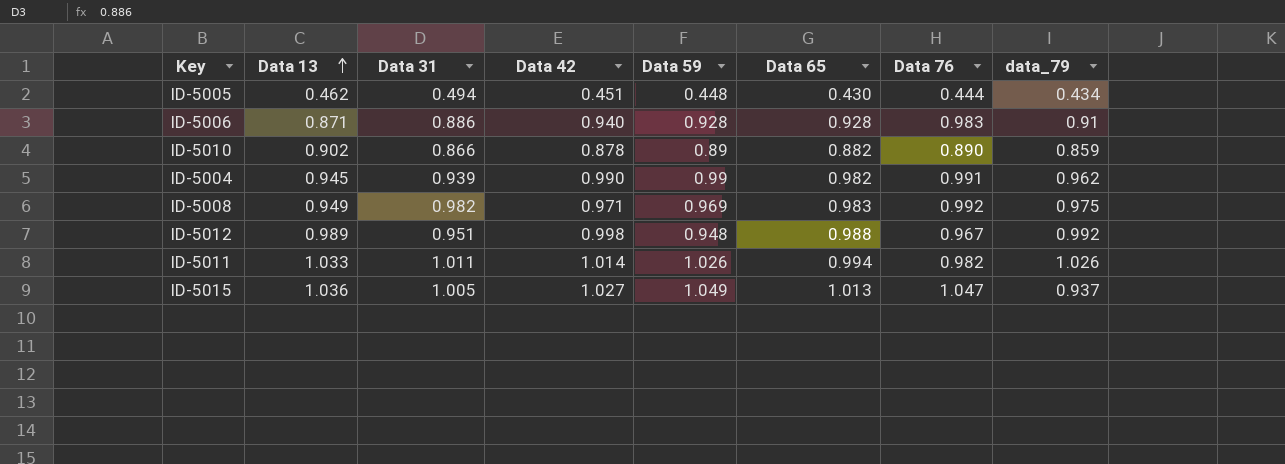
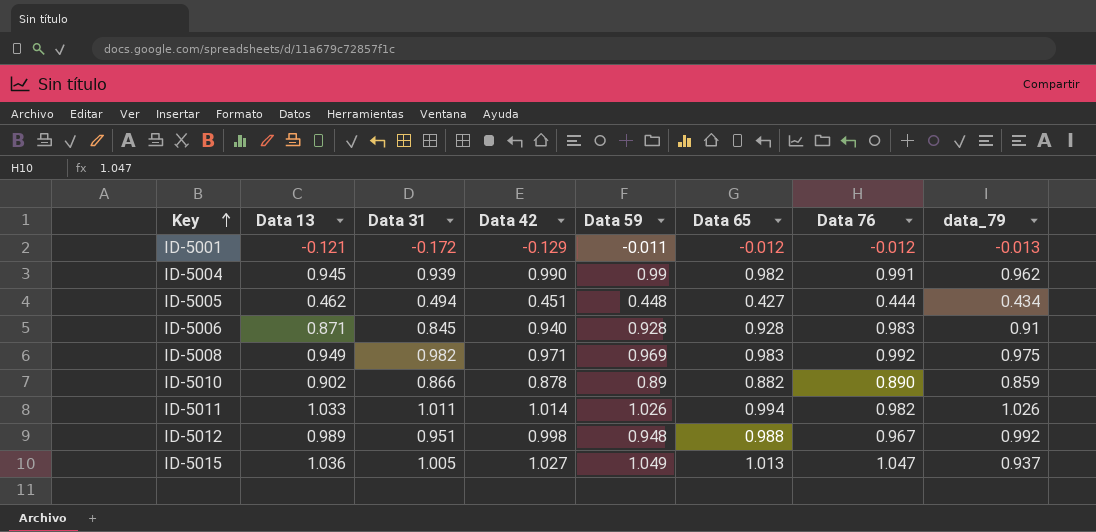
row order: Data 13 ascending -> Key ascending
row ID-5001: none -> -0.121 | -0.172 | -0.129 | -0.011 | -0.012 | -0.012 | -0.013
ID-5005 | Data 65: 0.430 -> 0.427
ID-5006 | Data 31: 0.886 -> 0.845

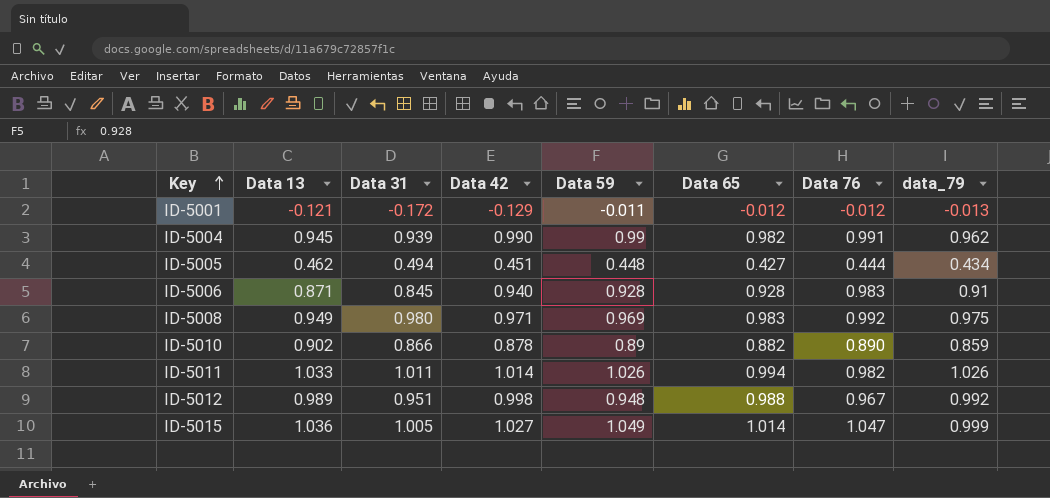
ID-5008 | Data 31: 0.982 -> 0.980
ID-5015 | Data 65: 1.013 -> 1.014
ID-5015 | data_79: 0.937 -> 0.999

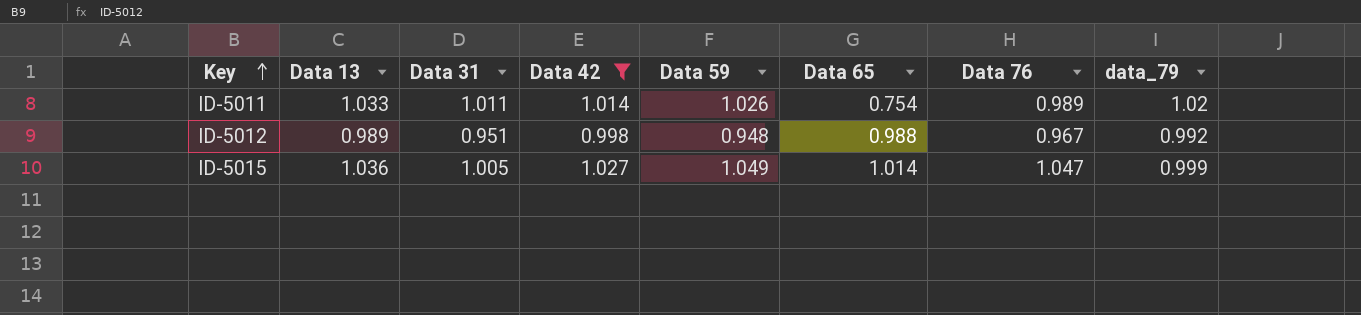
filter: none -> Data 42 >= 0.998
ID-5011 | Data 65: 0.994 -> 0.754
ID-5011 | Data 76: 0.982 -> 0.989
ID-5011 | data_79: 1.026 -> 1.02

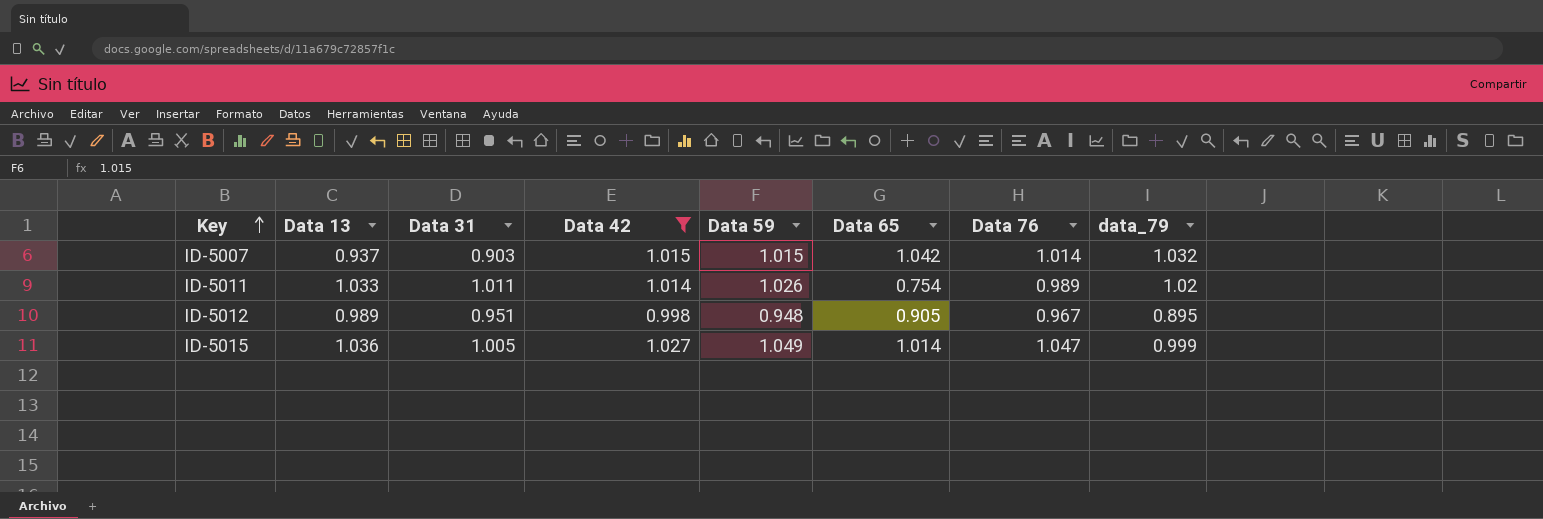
row ID-5007: none -> 0.937 | 0.903 | 1.015 | 1.015 | 1.042 | 1.014 | 1.032
ID-5012 | Data 65: 0.988 -> 0.905
ID-5012 | data_79: 0.992 -> 0.895

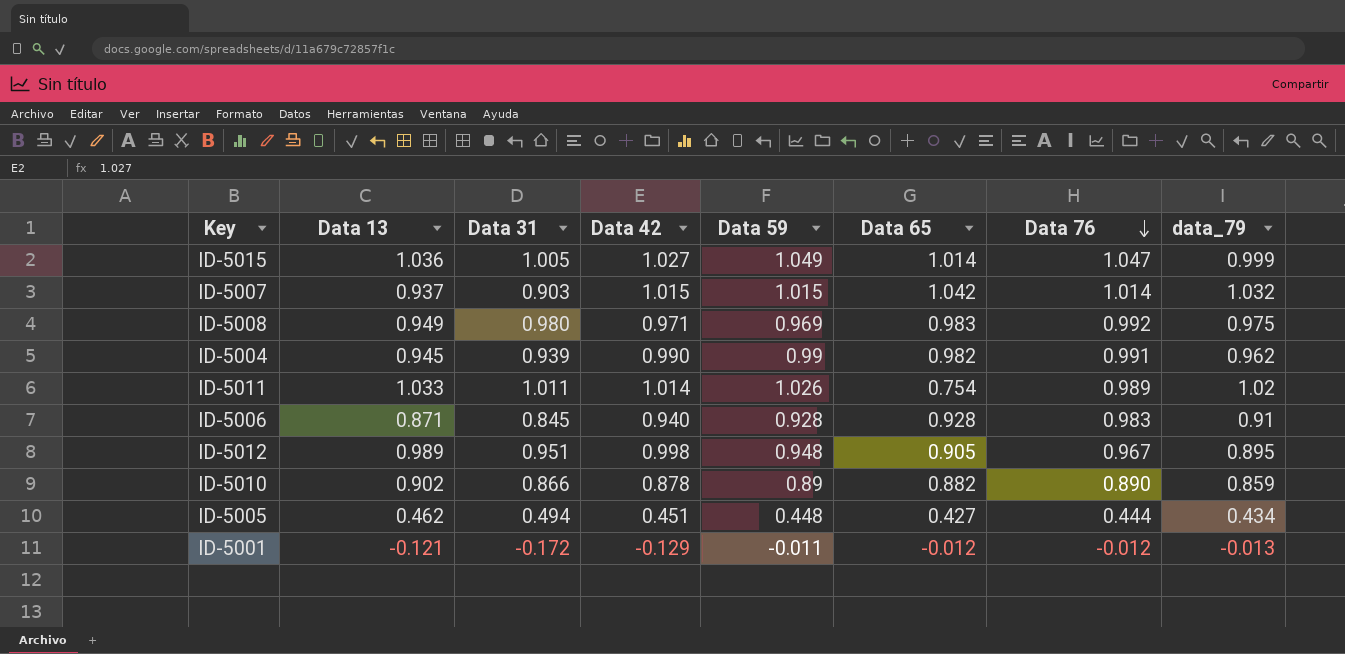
filter: Data 42 >= 0.998 -> none
row order: Key ascending -> Data 76 descending

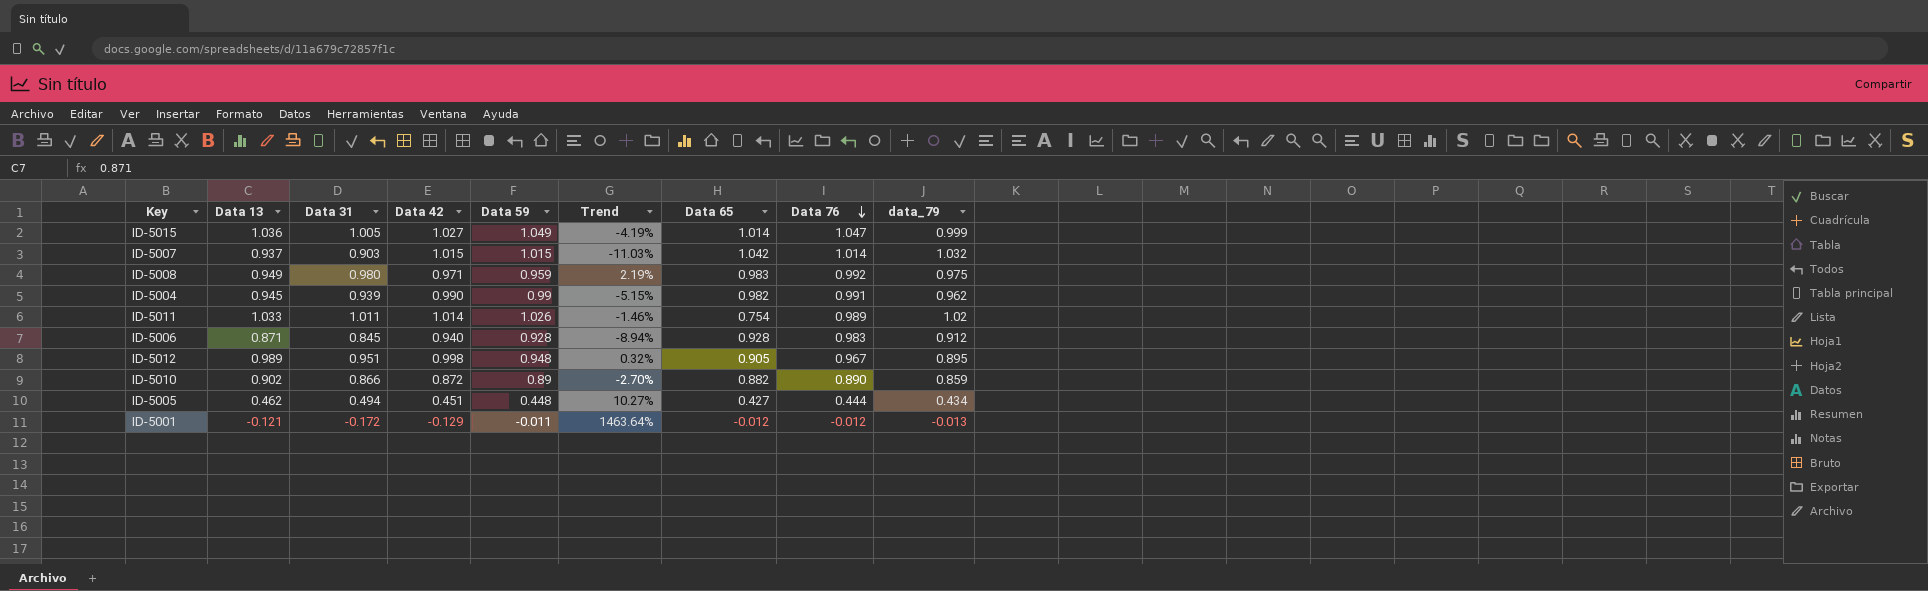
column Trend | formula: none -> ([Data 31] - [Data 59]) / [Data 59]
ID-5008 | Data 59: 0.969 -> 0.959
ID-5006 | data_79: 0.91 -> 0.912
ID-5010 | Data 42: 0.878 -> 0.872

